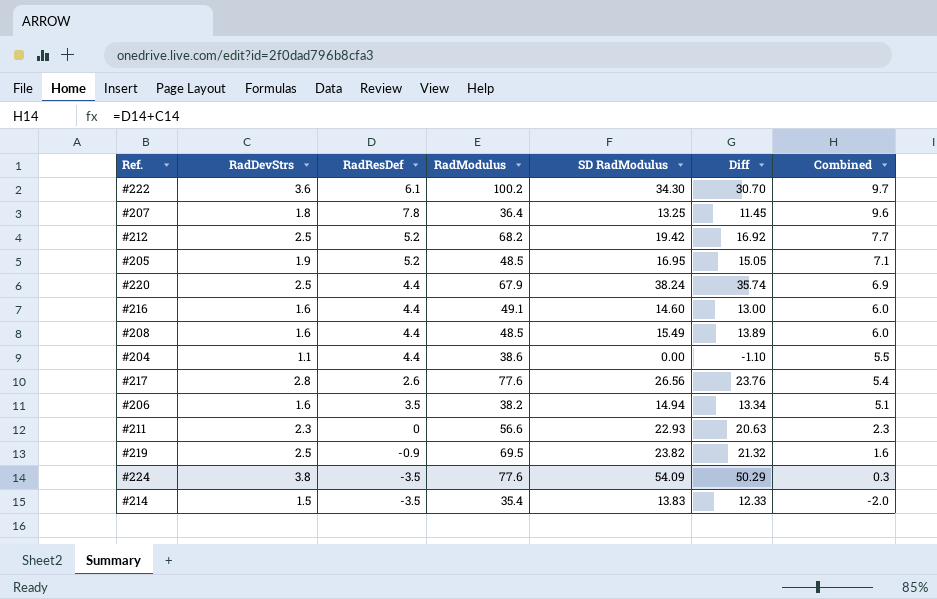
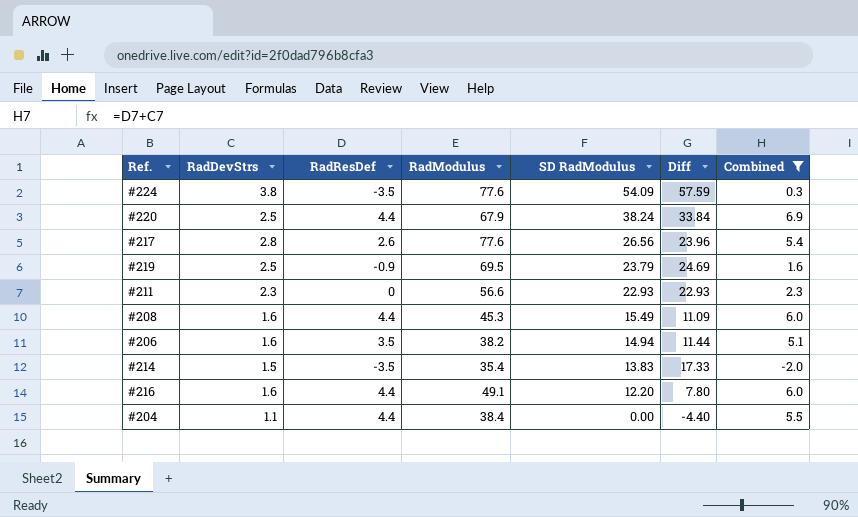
filter: none -> Combined <= 6.9
row order: Combined descending -> SD RadModulus descending
column Diff | formula: [SD RadModulus] - [RadDevStrs] -> [SD RadModulus] - [RadResDef]
#219 | SD RadModulus: 23.82 -> 23.79
#208 | RadModulus: 48.5 -> 45.3
#216 | SD RadModulus: 14.60 -> 12.20
#204 | RadModulus: 38.6 -> 38.4

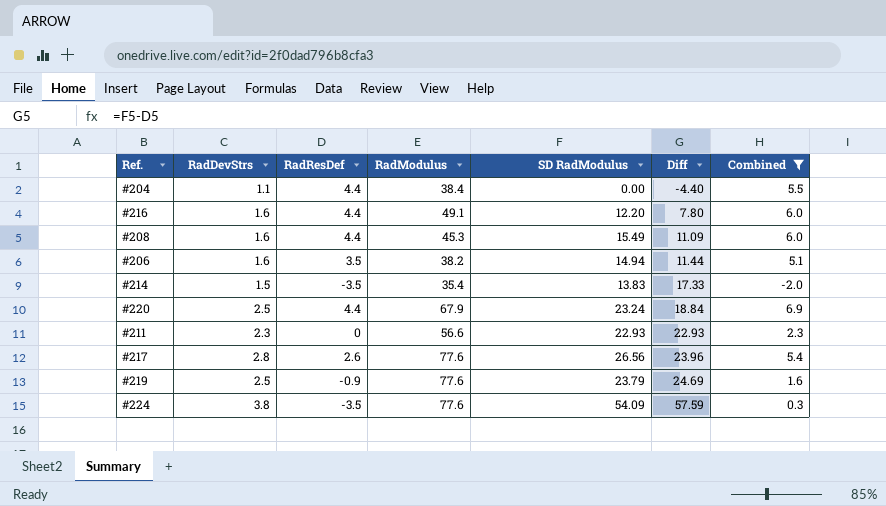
row order: SD RadModulus descending -> Diff ascending
#220 | SD RadModulus: 38.24 -> 23.24
#220 | Diff: 33.84 -> 18.84
#219 | RadModulus: 69.5 -> 77.6

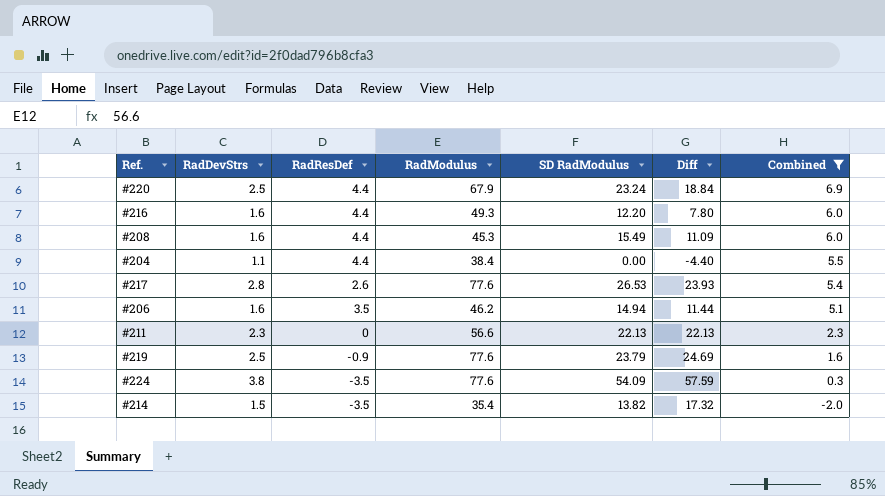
row order: Diff ascending -> Combined descending
#216 | RadModulus: 49.1 -> 49.3
#217 | SD RadModulus: 26.56 -> 26.53
#217 | Diff: 23.96 -> 23.93
#206 | RadModulus: 38.2 -> 46.2
#211 | SD RadModulus: 22.93 -> 22.13
#211 | Diff: 22.93 -> 22.13
#214 | SD RadModulus: 13.83 -> 13.82
#214 | Diff: 17.33 -> 17.32

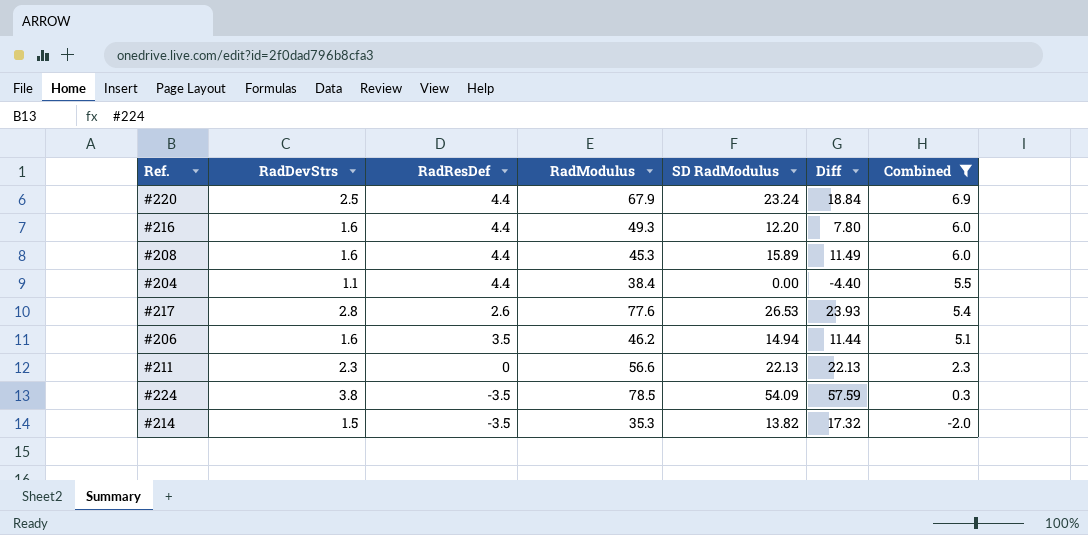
row #219: 2.5 | -0.9 | 77.6 | 23.79 | 24.69 | 1.6 -> none
#208 | SD RadModulus: 15.49 -> 15.89
#208 | Diff: 11.09 -> 11.49
#224 | RadModulus: 77.6 -> 78.5
#214 | RadModulus: 35.4 -> 35.3

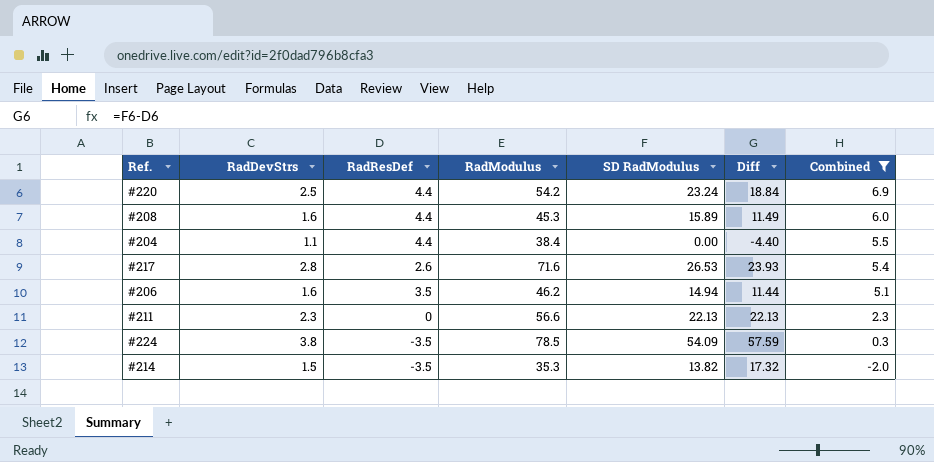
row #216: 1.6 | 4.4 | 49.3 | 12.20 | 7.80 | 6.0 -> none
#220 | RadModulus: 67.9 -> 54.2
#217 | RadModulus: 77.6 -> 71.6

